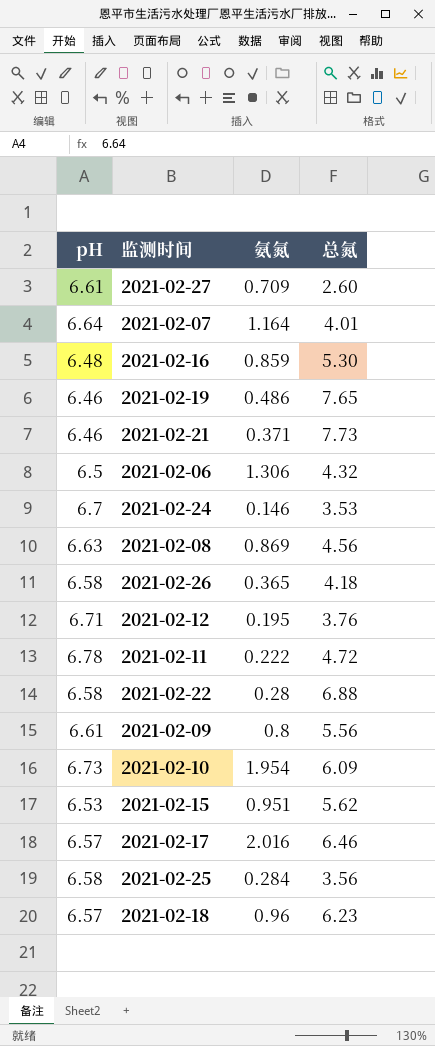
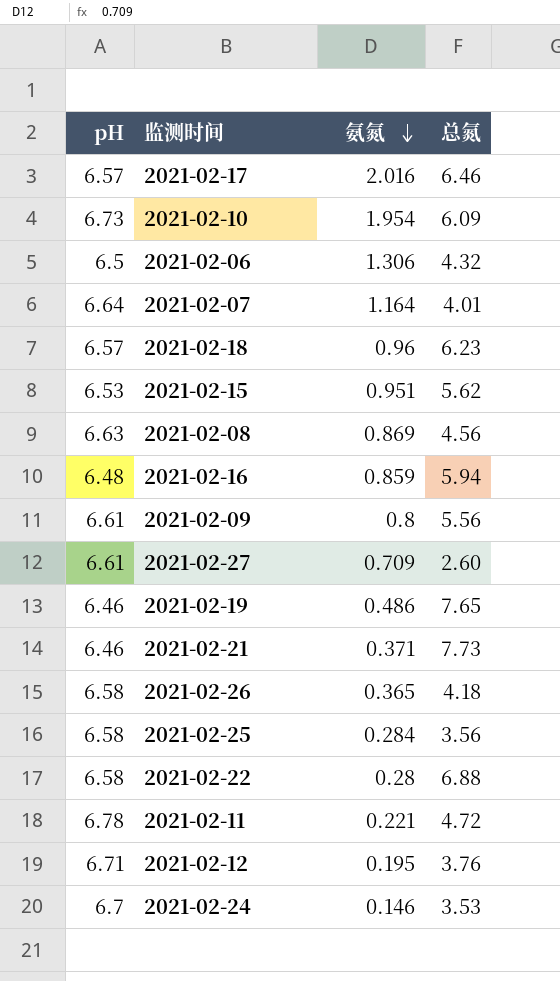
row order: none -> 氨氮 descending
2021-02-16 | 总氮: 5.30 -> 5.94
2021-02-11 | 氨氮: 0.222 -> 0.221

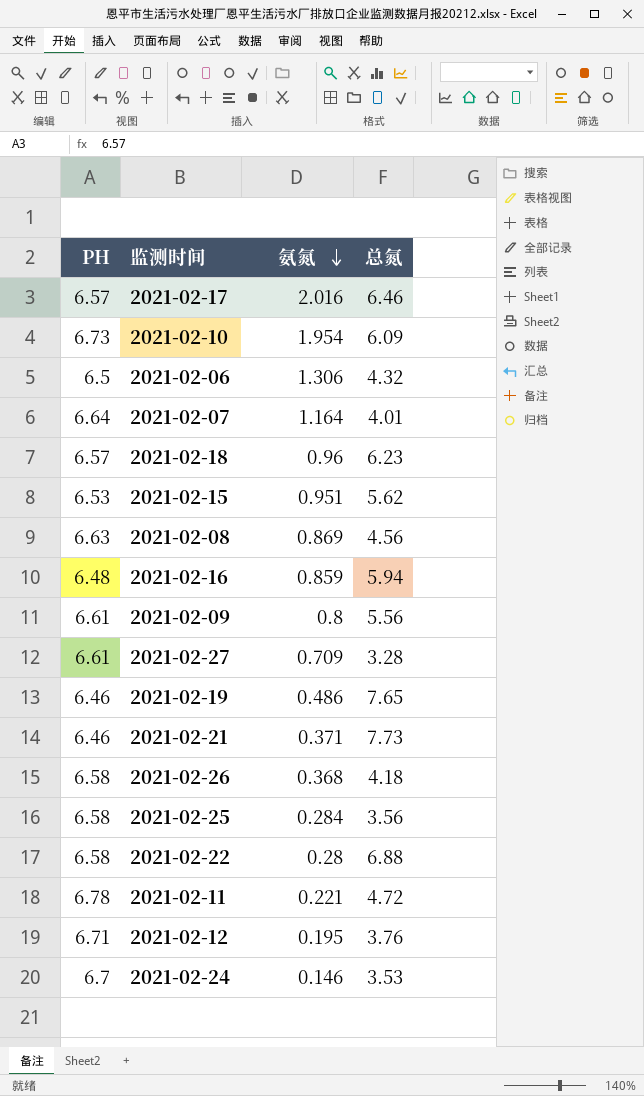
column name: pH -> PH
2021-02-27 | 总氮: 2.60 -> 3.28
2021-02-26 | 氨氮: 0.365 -> 0.368

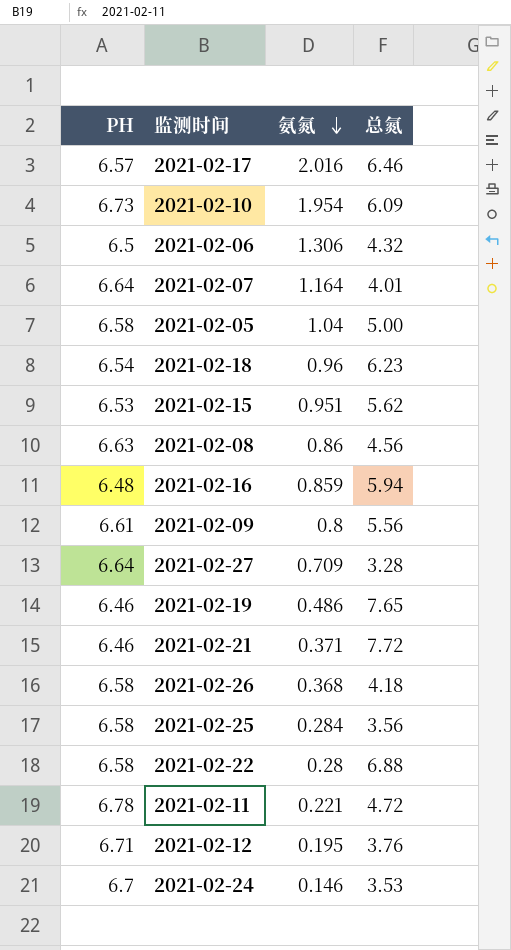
row 2021-02-05: none -> 6.58 | 1.04 | 5.00
2021-02-18 | PH: 6.57 -> 6.54
2021-02-08 | 氨氮: 0.869 -> 0.86
2021-02-27 | PH: 6.61 -> 6.64
2021-02-21 | 总氮: 7.73 -> 7.72

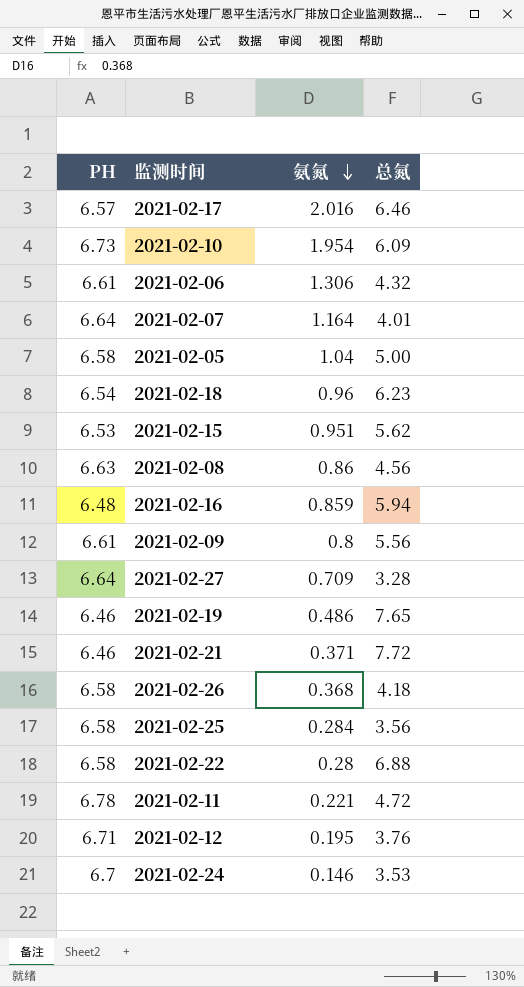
2021-02-06 | PH: 6.5 -> 6.61

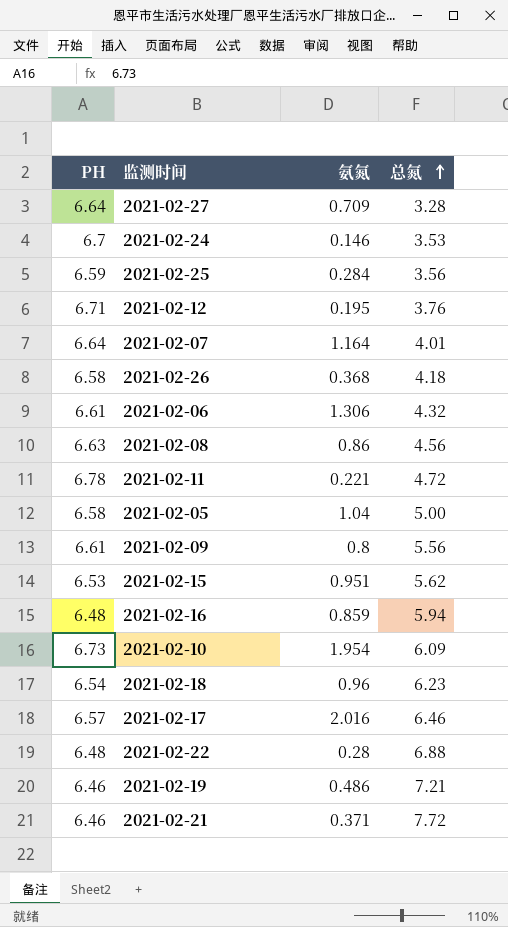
row order: 氨氮 descending -> 总氮 ascending
2021-02-25 | PH: 6.58 -> 6.59
2021-02-22 | PH: 6.58 -> 6.48
2021-02-19 | 总氮: 7.65 -> 7.21

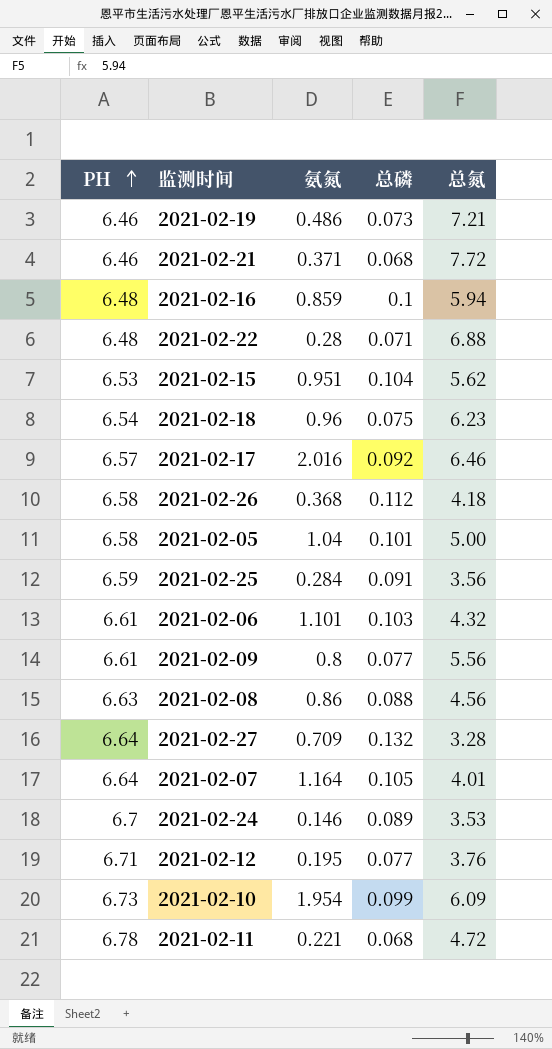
row order: 总氮 ascending -> PH ascending
column 总磷 | position: none -> 4
2021-02-06 | 氨氮: 1.306 -> 1.101

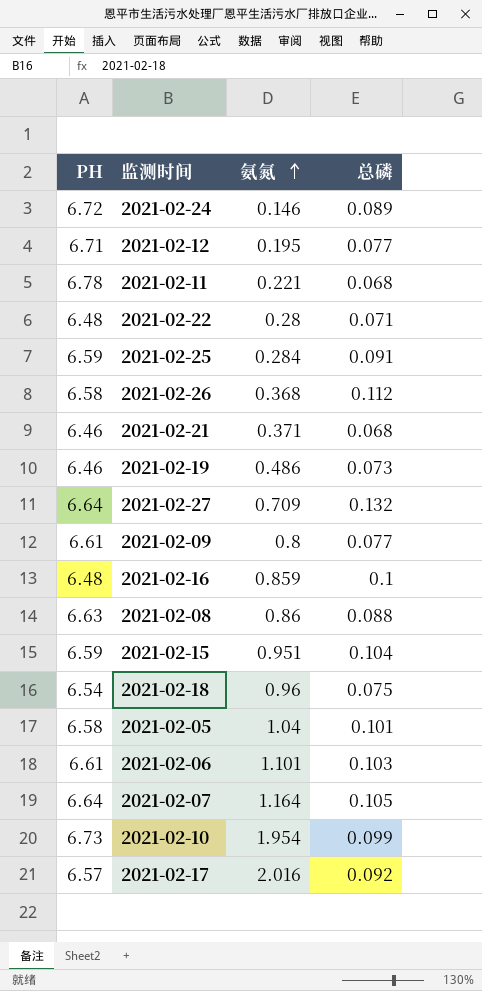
row order: PH ascending -> 氨氮 ascending
column 总氮 | position: 5 -> none
2021-02-24 | PH: 6.7 -> 6.72
2021-02-15 | PH: 6.53 -> 6.59

